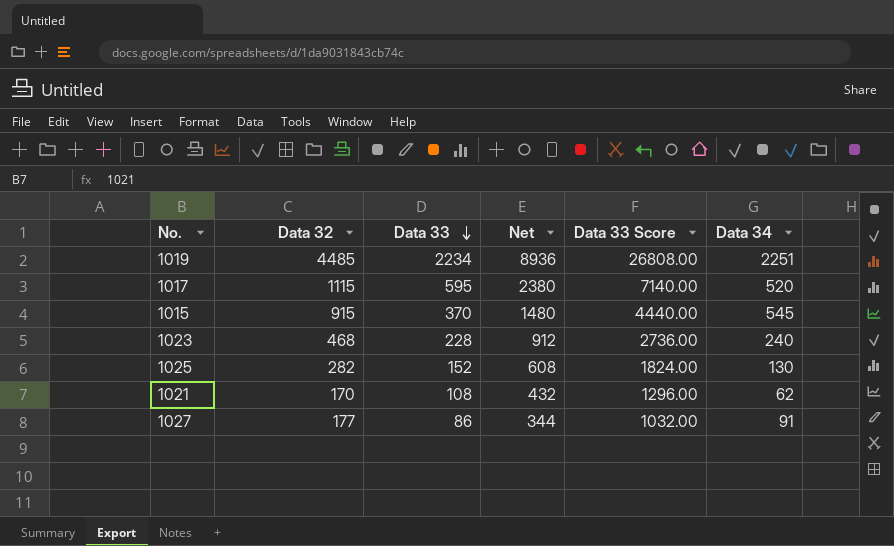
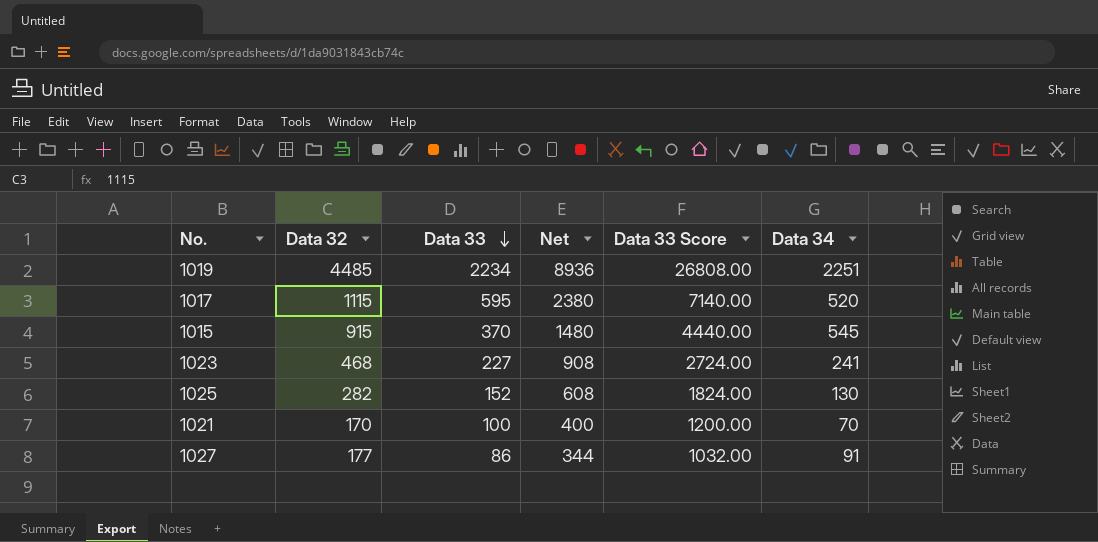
1023 | Data 33: 228 -> 227
1023 | Net: 912 -> 908
1023 | Data 33 Score: 2736.00 -> 2724.00
1023 | Data 34: 240 -> 241
1021 | Data 33: 108 -> 100
1021 | Net: 432 -> 400
1021 | Data 33 Score: 1296.00 -> 1200.00
1021 | Data 34: 62 -> 70

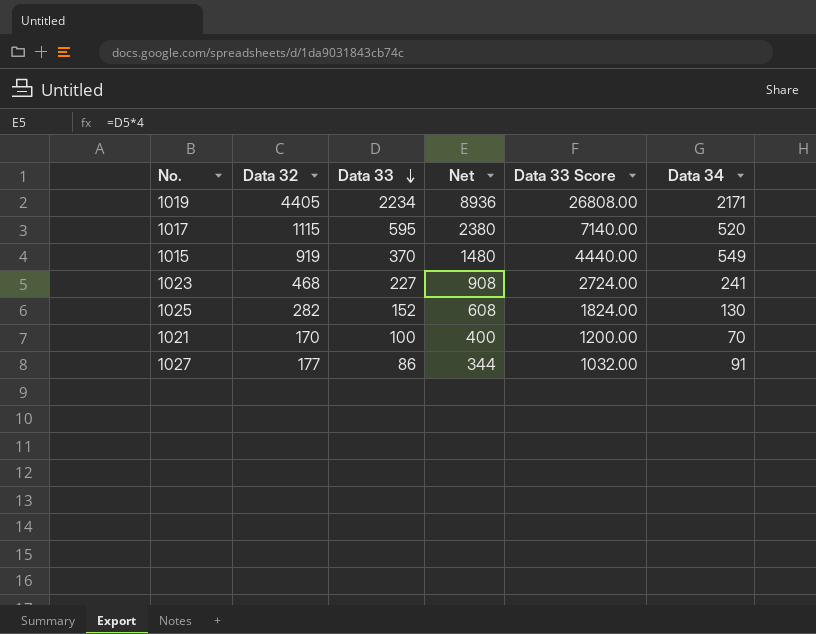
1019 | Data 32: 4485 -> 4405
1019 | Data 34: 2251 -> 2171
1015 | Data 32: 915 -> 919
1015 | Data 34: 545 -> 549

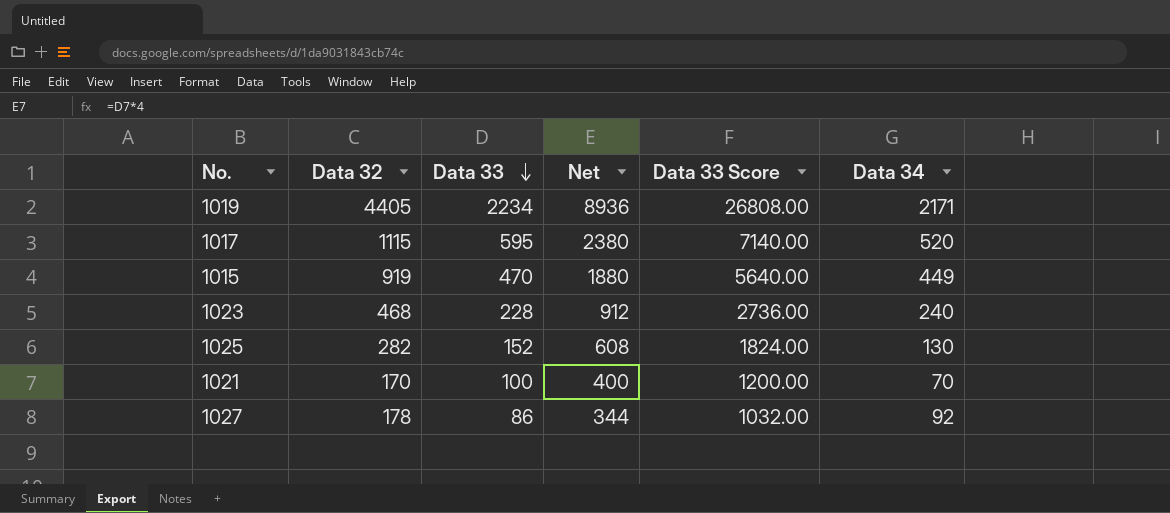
1015 | Data 33: 370 -> 470
1015 | Net: 1480 -> 1880
1015 | Data 33 Score: 4440.00 -> 5640.00
1015 | Data 34: 549 -> 449
1023 | Data 33: 227 -> 228
1023 | Net: 908 -> 912
1023 | Data 33 Score: 2724.00 -> 2736.00
1023 | Data 34: 241 -> 240
1027 | Data 32: 177 -> 178
1027 | Data 34: 91 -> 92

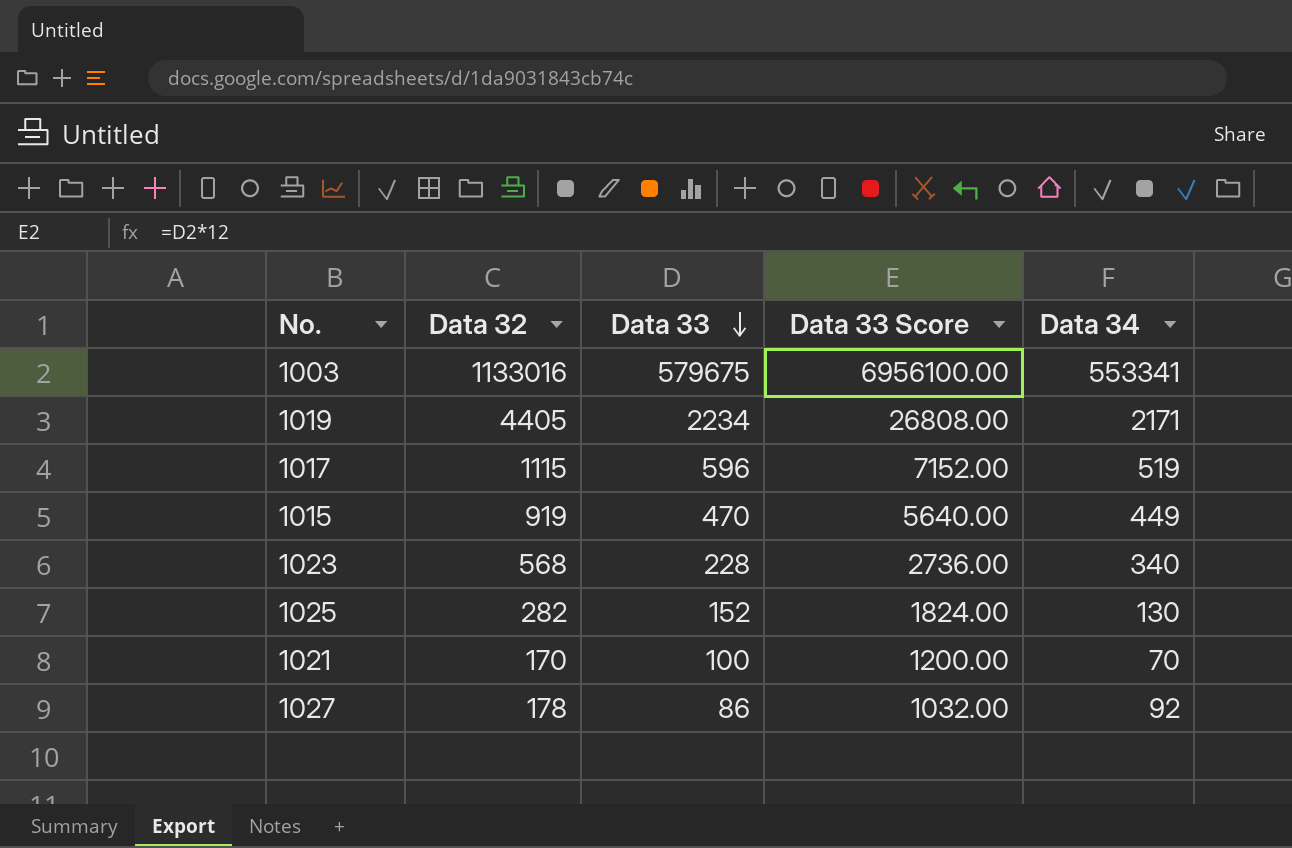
column Net | formula: [Data 33] * 4 -> none
row 1003: none -> 1133016 | 579675 | 6956100.00 | 553341
1017 | Data 33: 595 -> 596
1017 | Data 33 Score: 7140.00 -> 7152.00
1017 | Data 34: 520 -> 519
1023 | Data 32: 468 -> 568
1023 | Data 34: 240 -> 340

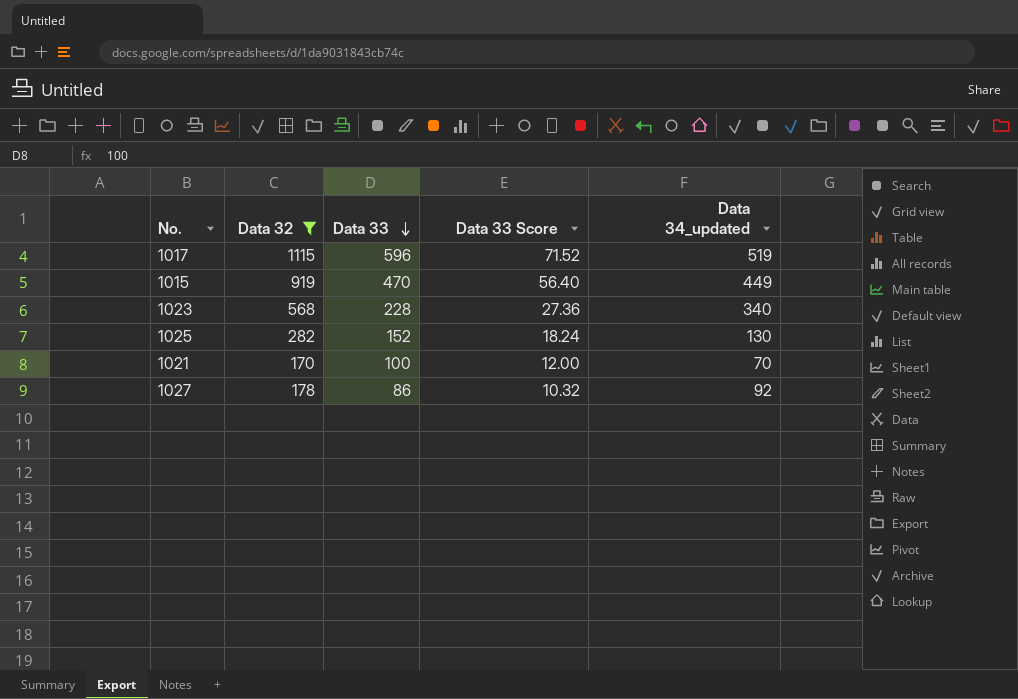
filter: none -> Data 32 <= 1115
column Data 33 Score | formula: [Data 33] * 12 -> [Data 33] * 0.12
column name: Data 34 -> Data 34_updated

